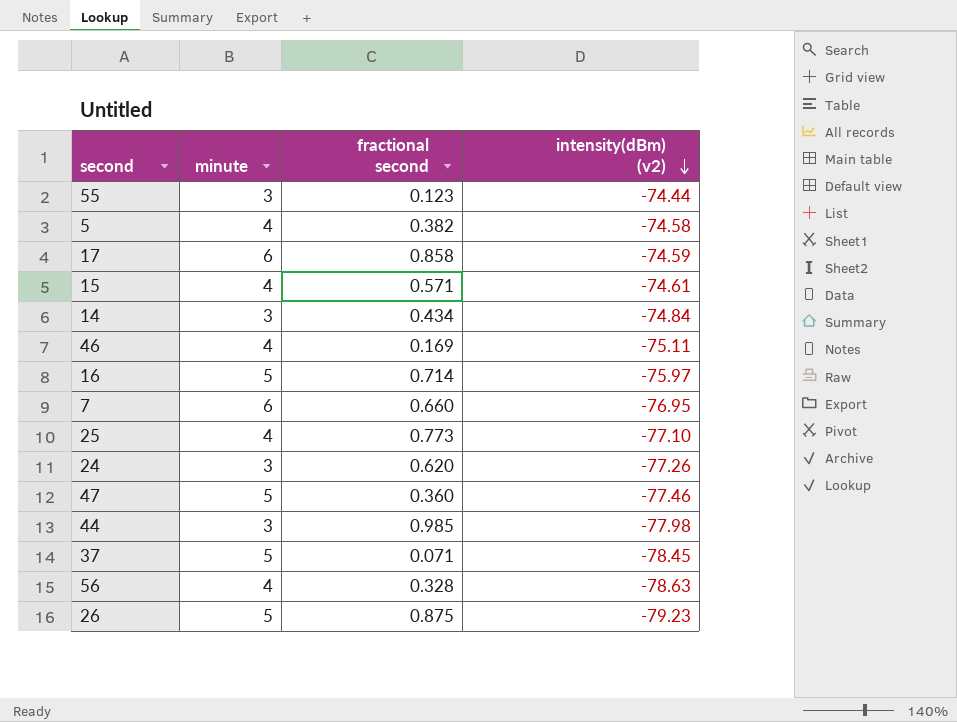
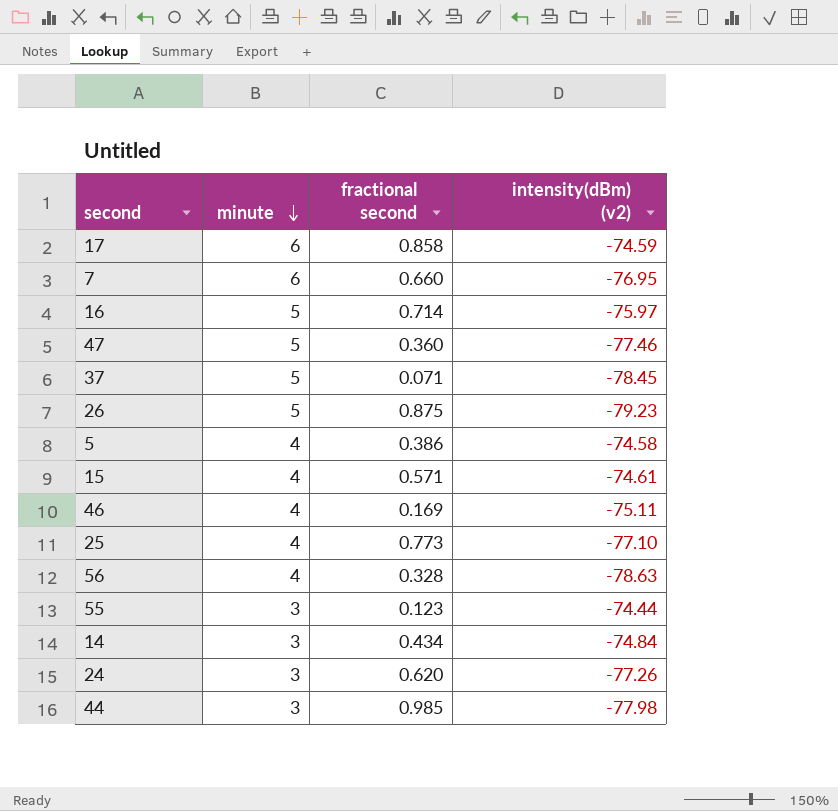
row order: intensity(dBm) (v2) descending -> minute descending
5 | fractional second: 0.382 -> 0.386

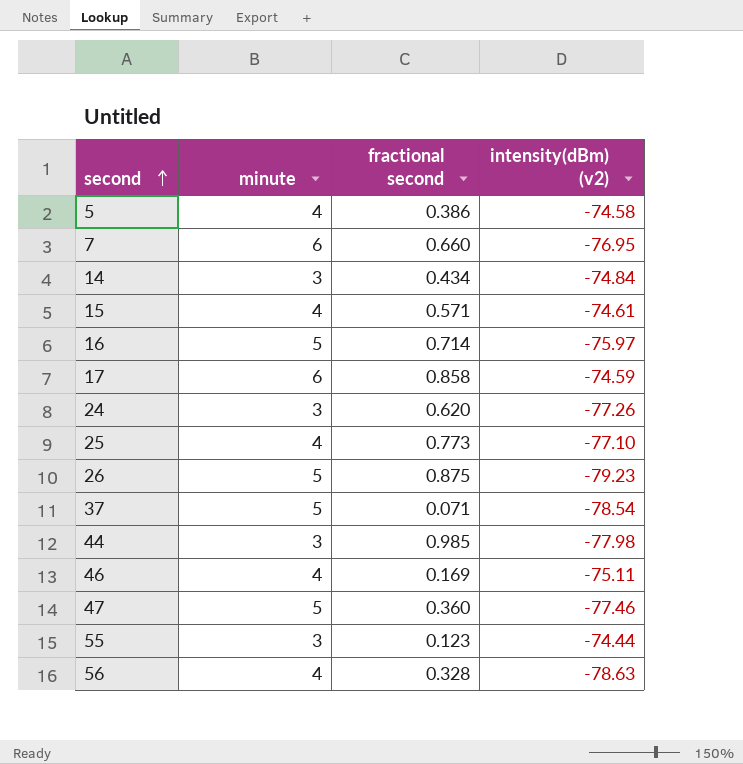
row order: minute descending -> second ascending
37 | intensity(dBm) (v2): -78.45 -> -78.54

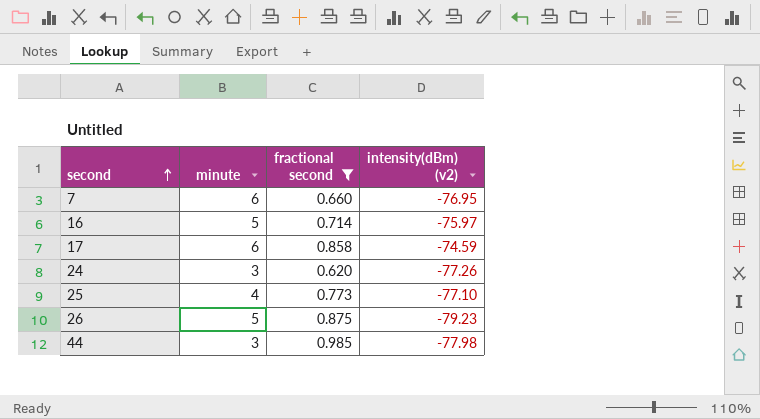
filter: none -> fractional second >= 0.620

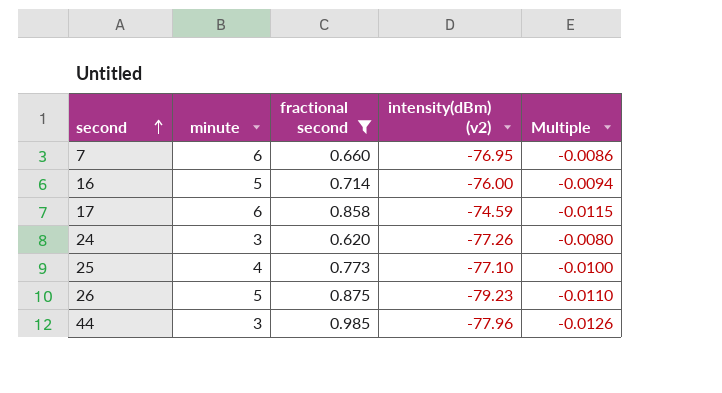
column Multiple | formula: none -> [fractional second] / [intensity(dBm) (v2)]
16 | intensity(dBm) (v2): -75.97 -> -76.00
44 | intensity(dBm) (v2): -77.98 -> -77.96

